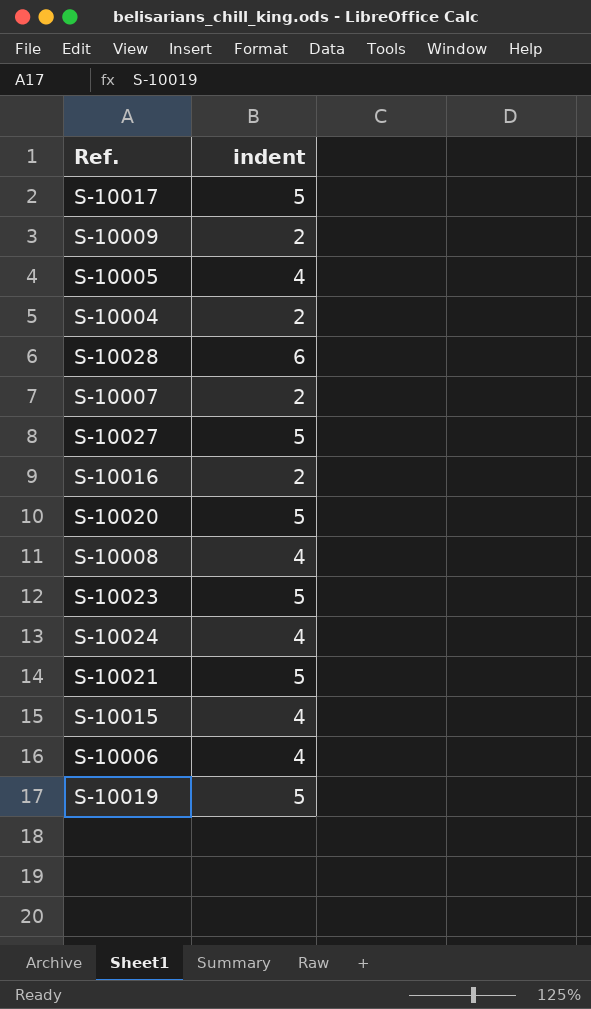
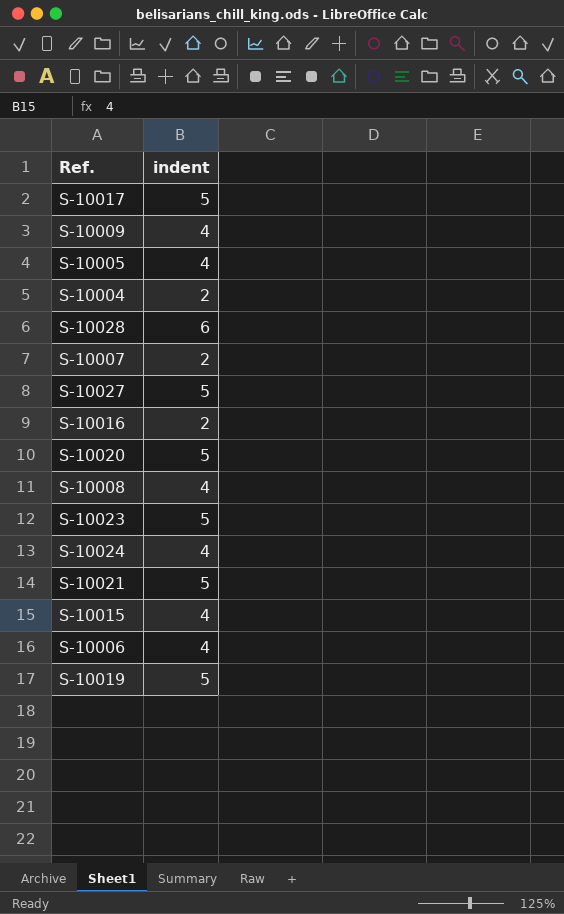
S-10009 | indent: 2 -> 4

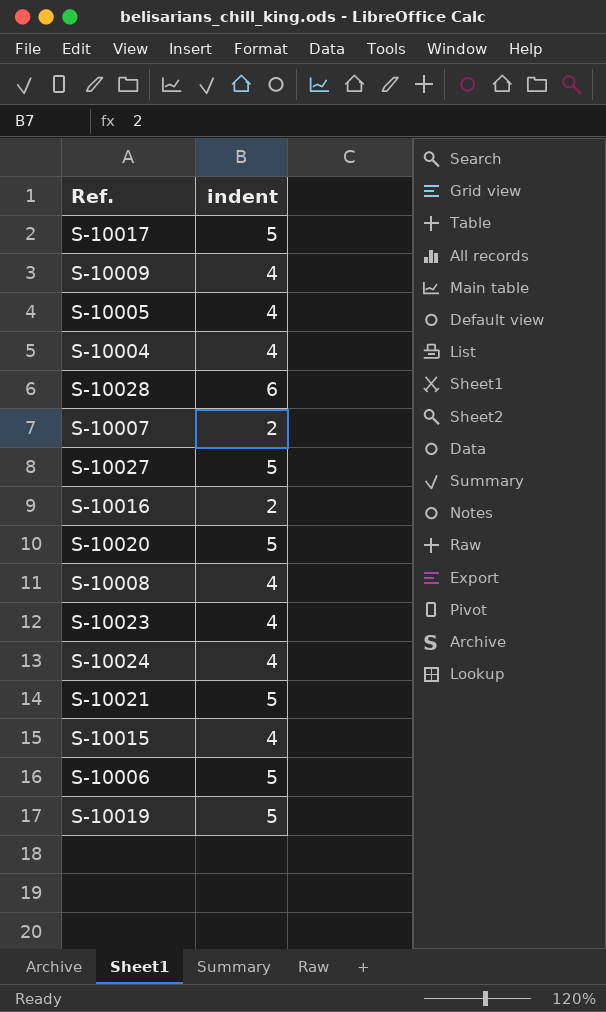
S-10004 | indent: 2 -> 4
S-10023 | indent: 5 -> 4
S-10006 | indent: 4 -> 5

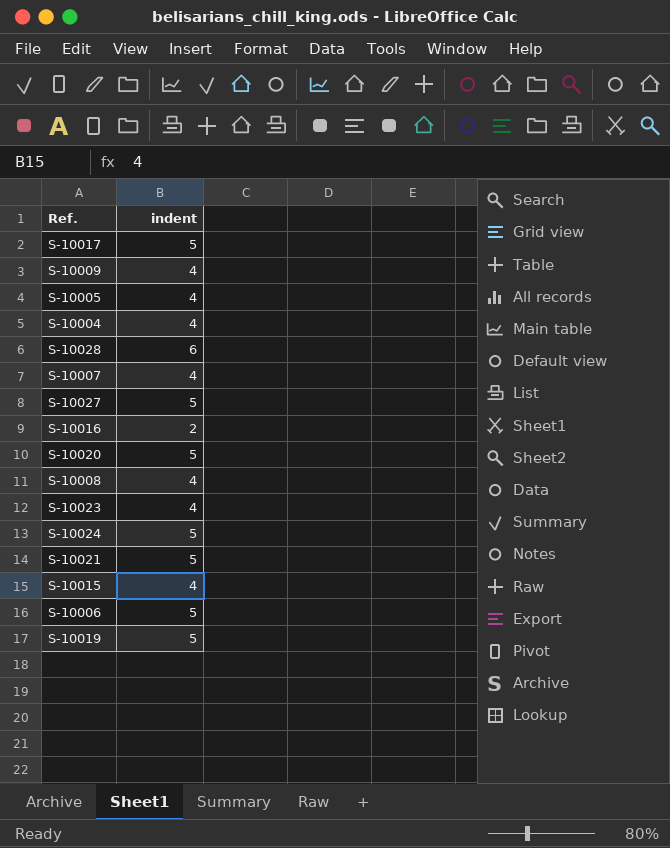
S-10007 | indent: 2 -> 4
S-10024 | indent: 4 -> 5

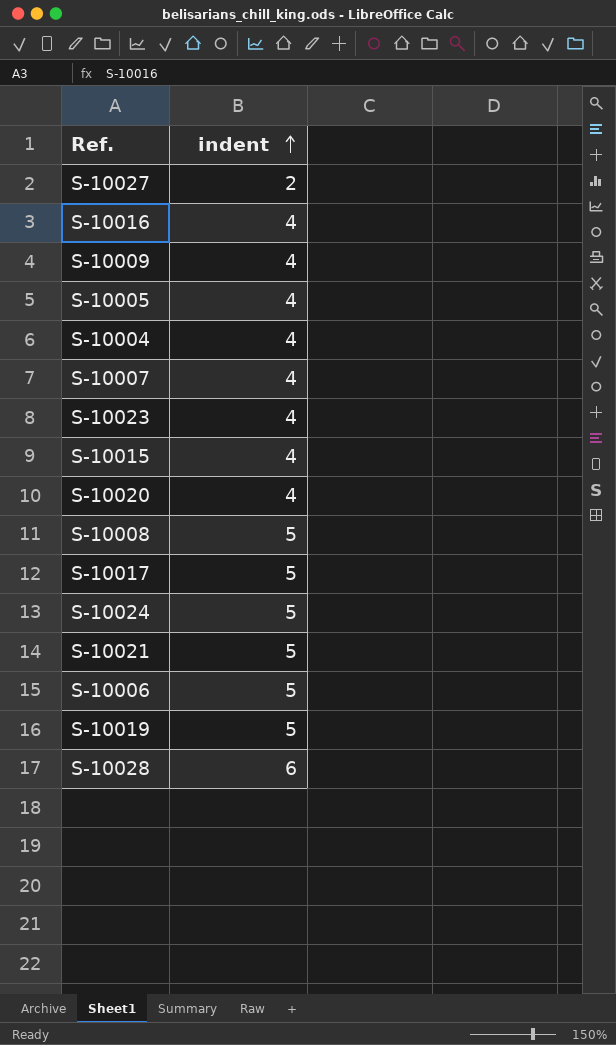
row order: none -> indent ascending
S-10027 | indent: 5 -> 2
S-10016 | indent: 2 -> 4
S-10020 | indent: 5 -> 4
S-10008 | indent: 4 -> 5

